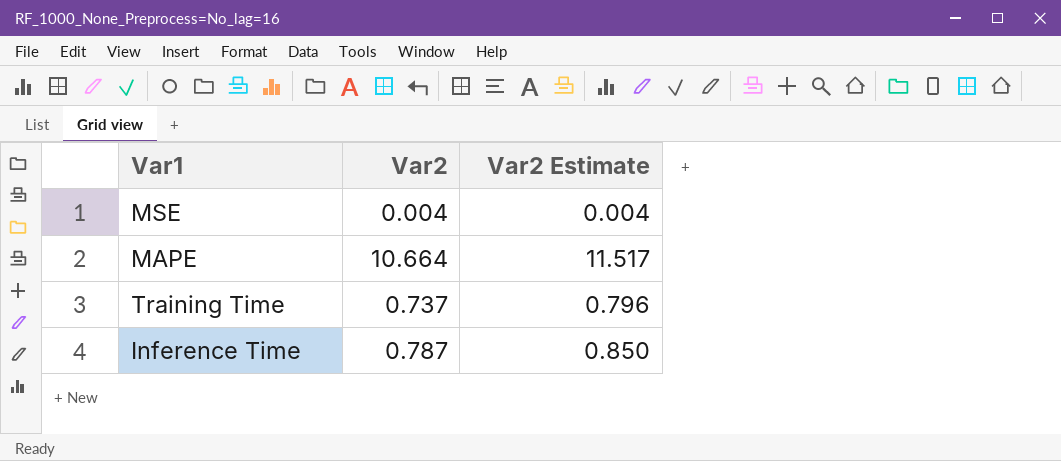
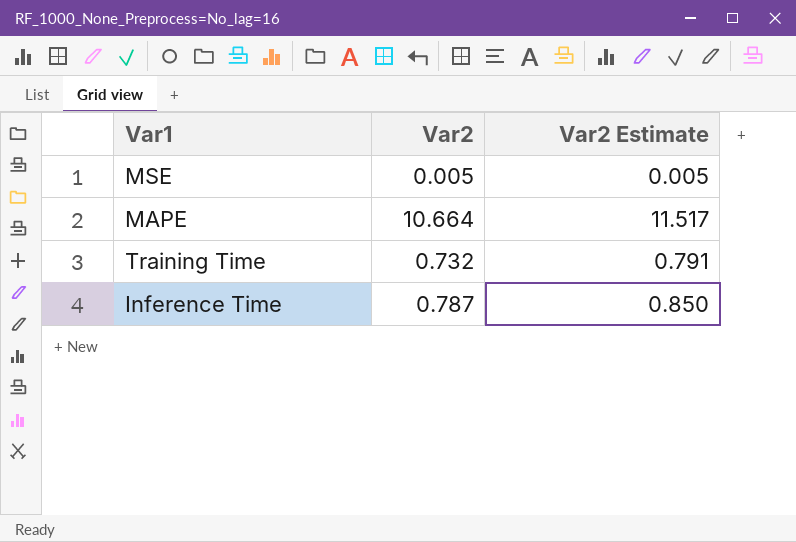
MSE | Var2: 0.004 -> 0.005
MSE | Var2 Estimate: 0.004 -> 0.005
Training Time | Var2: 0.737 -> 0.732
Training Time | Var2 Estimate: 0.796 -> 0.791

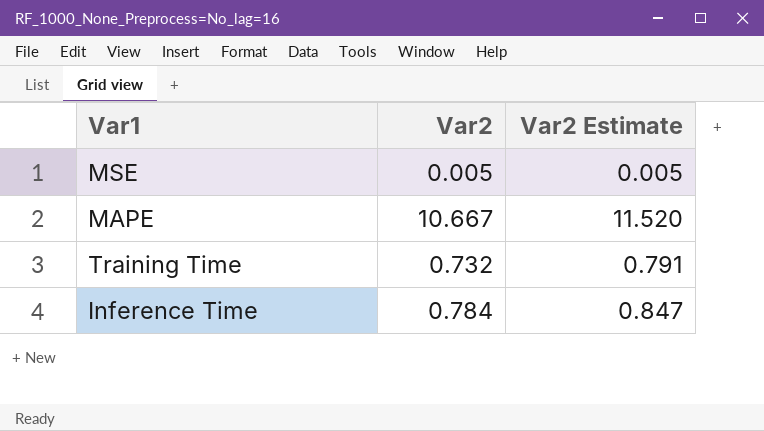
MAPE | Var2: 10.664 -> 10.667
MAPE | Var2 Estimate: 11.517 -> 11.520
Inference Time | Var2: 0.787 -> 0.784
Inference Time | Var2 Estimate: 0.850 -> 0.847

